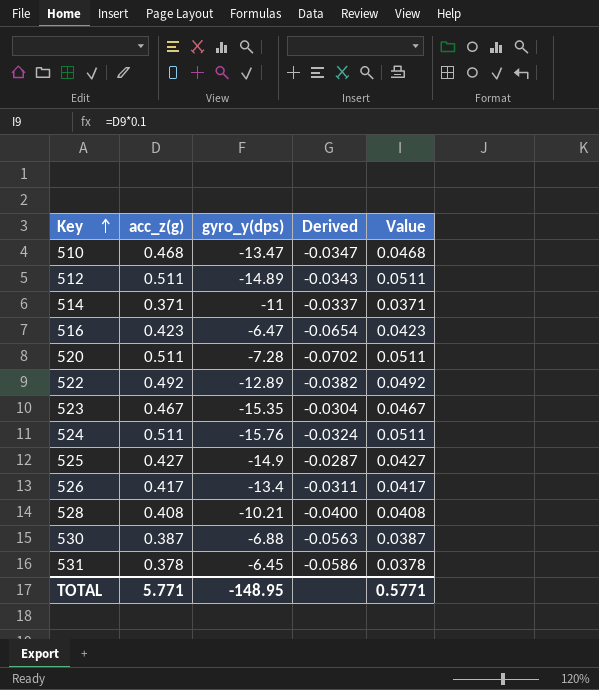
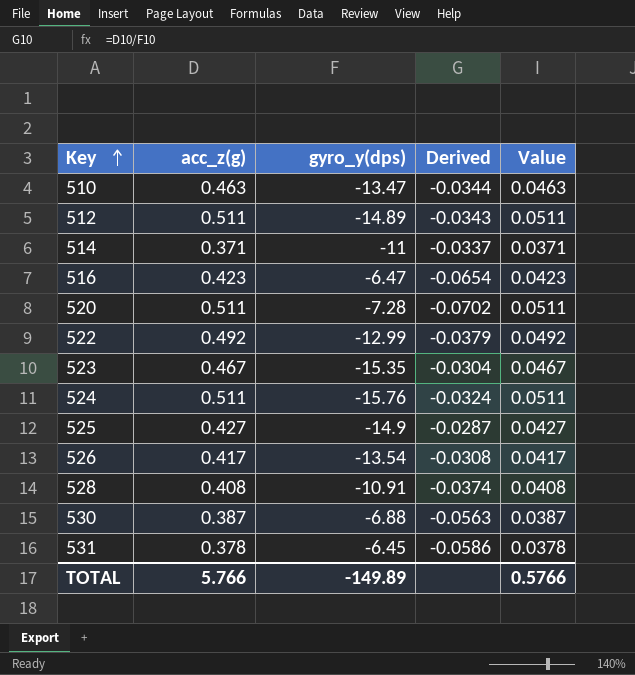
510 | acc_z(g): 0.468 -> 0.463
510 | Derived: -0.0347 -> -0.0344
510 | Value: 0.0468 -> 0.0463
522 | gyro_y(dps): -12.89 -> -12.99
522 | Derived: -0.0382 -> -0.0379
526 | gyro_y(dps): -13.4 -> -13.54
526 | Derived: -0.0311 -> -0.0308
528 | gyro_y(dps): -10.21 -> -10.91
528 | Derived: -0.0400 -> -0.0374
TOTAL | acc_z(g): 5.771 -> 5.766
TOTAL | gyro_y(dps): -148.95 -> -149.89
TOTAL | Value: 0.5771 -> 0.5766

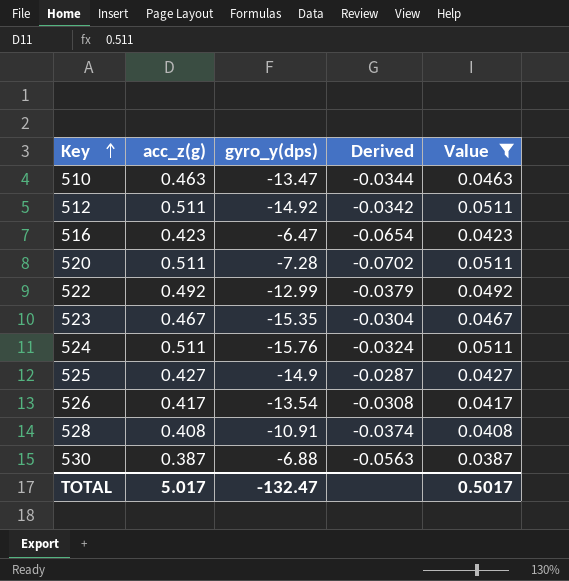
filter: none -> Value >= 0.0387
512 | gyro_y(dps): -14.89 -> -14.92
512 | Derived: -0.0343 -> -0.0342
TOTAL | acc_z(g): 5.766 -> 5.017
TOTAL | gyro_y(dps): -149.89 -> -132.47
TOTAL | Value: 0.5766 -> 0.5017

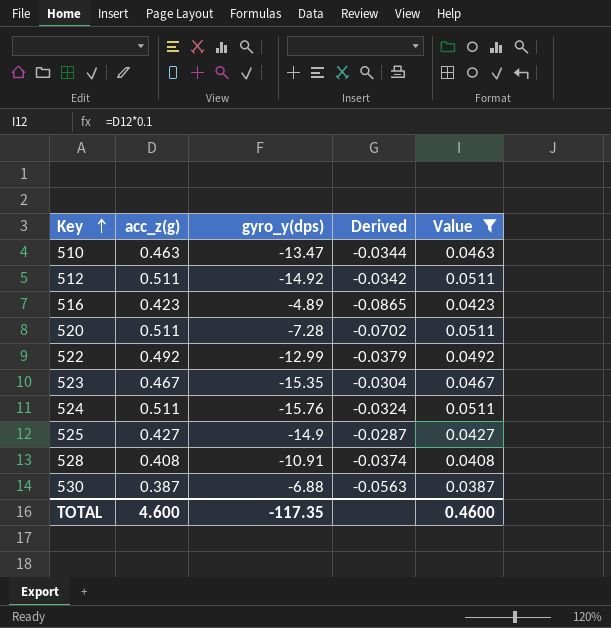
row 526: 0.417 | -13.54 | -0.0308 | 0.0417 -> none
516 | gyro_y(dps): -6.47 -> -4.89
516 | Derived: -0.0654 -> -0.0865
TOTAL | acc_z(g): 5.017 -> 4.600
TOTAL | gyro_y(dps): -132.47 -> -117.35
TOTAL | Value: 0.5017 -> 0.4600

